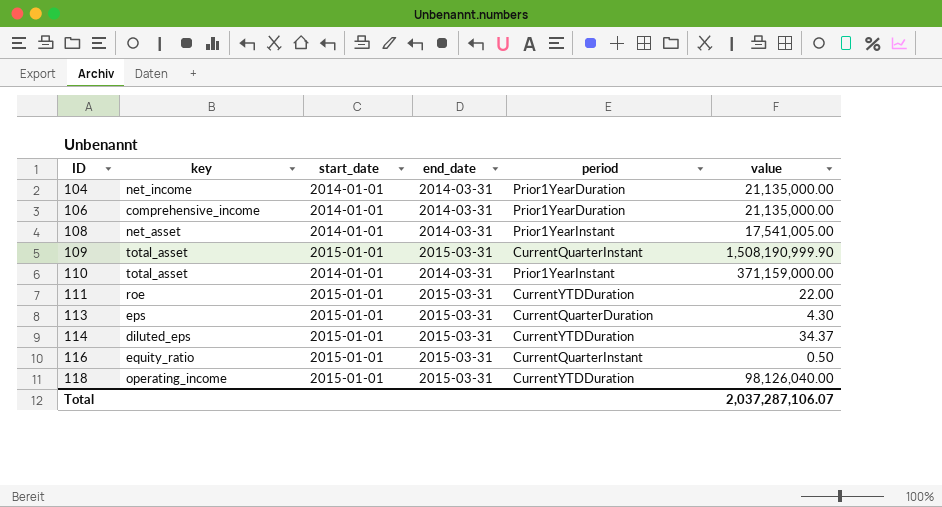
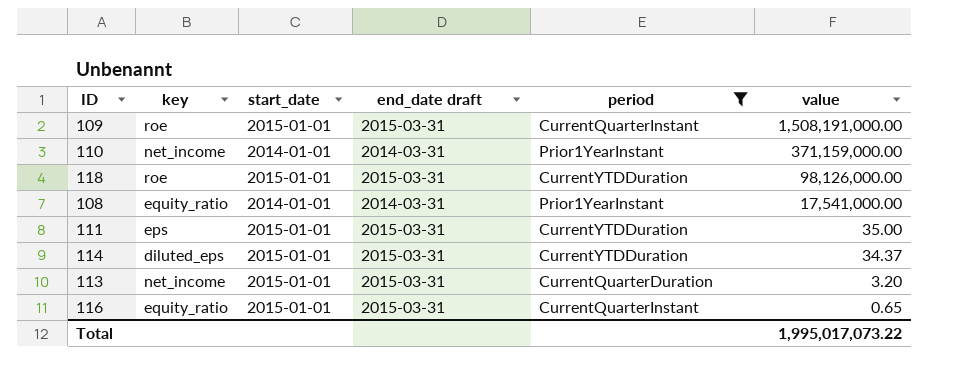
filter: none -> period != Prior1YearDuration
row order: ID ascending -> value descending
column name: end_date -> end_date draft
109 | key: total_asset -> roe
109 | value: 1,508,190,999.90 -> 1,508,191,000.00
110 | key: total_asset -> net_income
118 | key: operating_income -> roe
118 | value: 98,126,040.00 -> 98,126,000.00
108 | key: net_asset -> equity_ratio
108 | value: 17,541,005.00 -> 17,541,000.00
111 | key: roe -> eps
111 | value: 22.00 -> 35.00
113 | key: eps -> net_income
113 | value: 4.30 -> 3.20
116 | value: 0.50 -> 0.65
Total | value: 2,037,287,106.07 -> 1,995,017,073.22

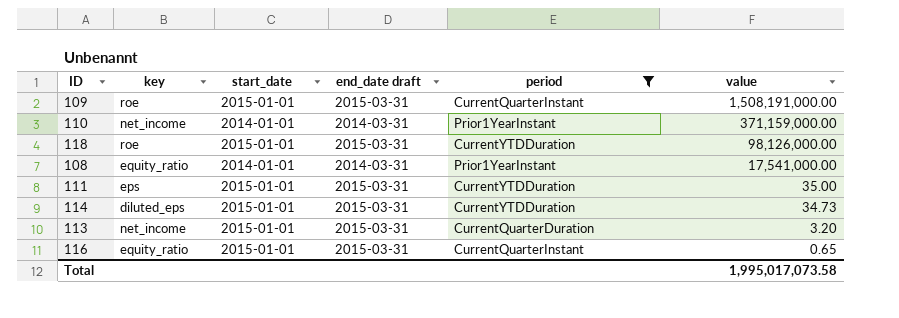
114 | value: 34.37 -> 34.73
Total | value: 1,995,017,073.22 -> 1,995,017,073.58

